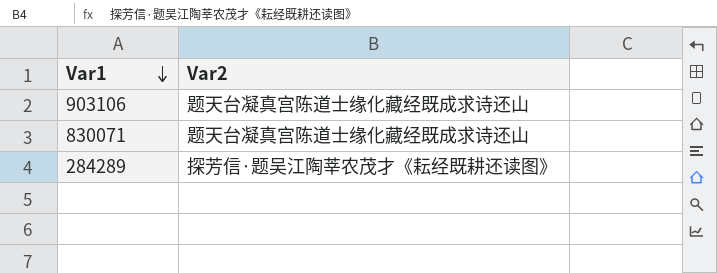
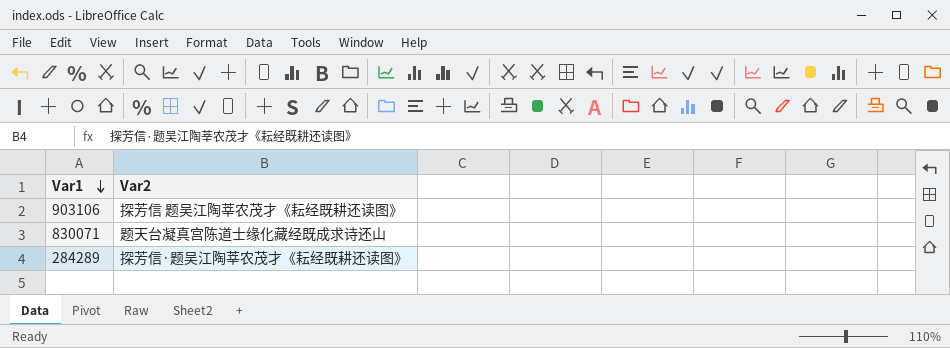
903106 | Var2: 题天台凝真宫陈道士缘化藏经既成求诗还山 -> 探芳信 题吴江陶莘农茂才《耘经既耕还读图》

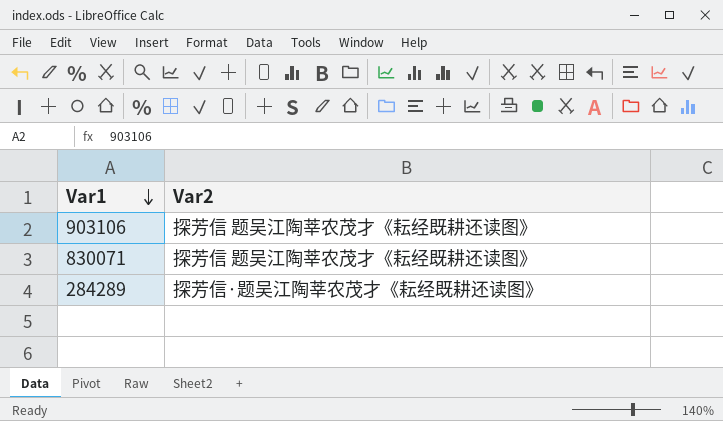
830071 | Var2: 题天台凝真宫陈道士缘化藏经既成求诗还山 -> 探芳信 题吴江陶莘农茂才《耘经既耕还读图》

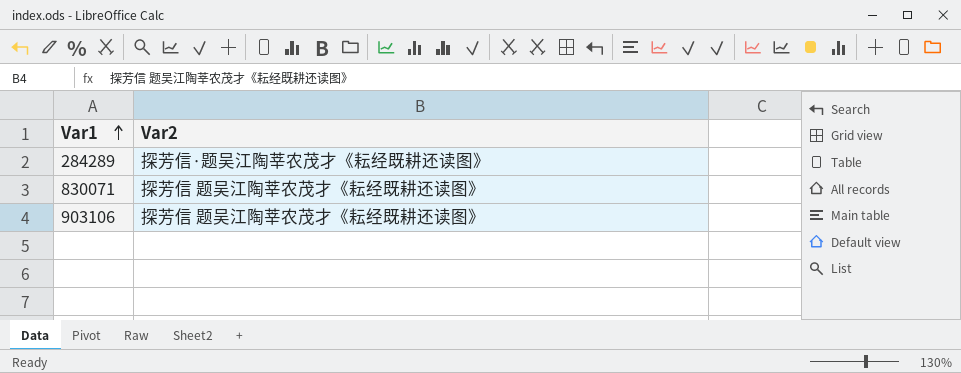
row order: Var1 descending -> Var1 ascending

